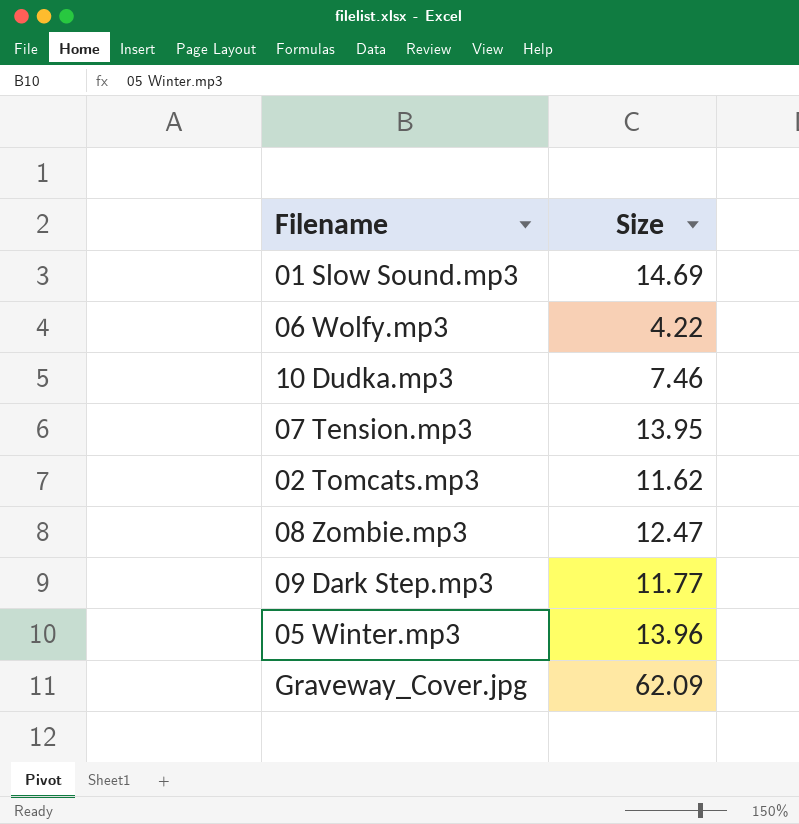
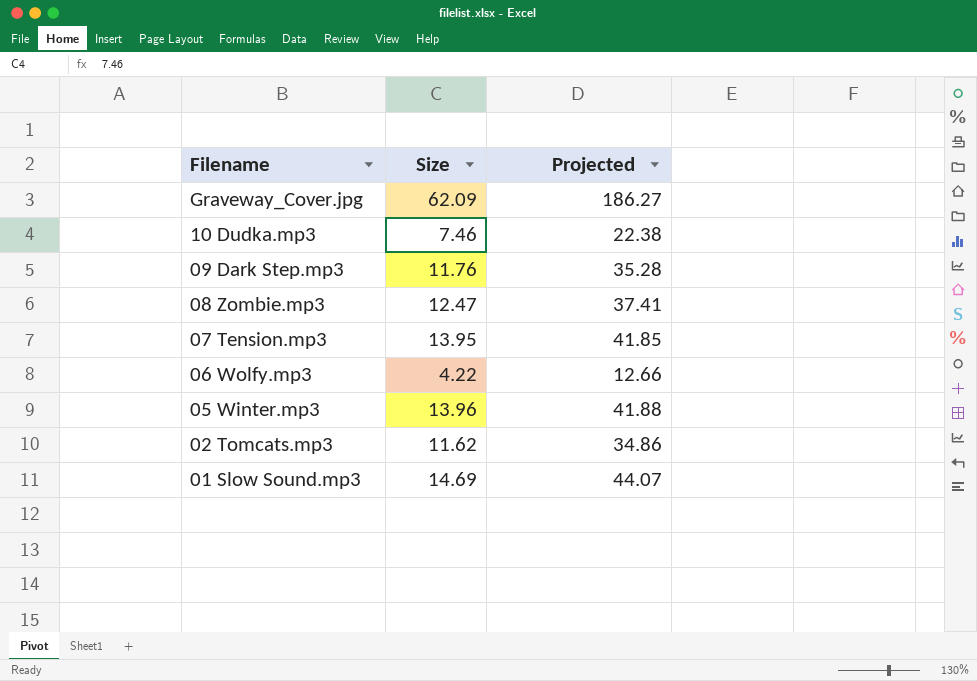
row order: none -> Filename descending
column Projected | formula: none -> [Size] * 3
09 Dark Step.mp3 | Size: 11.77 -> 11.76

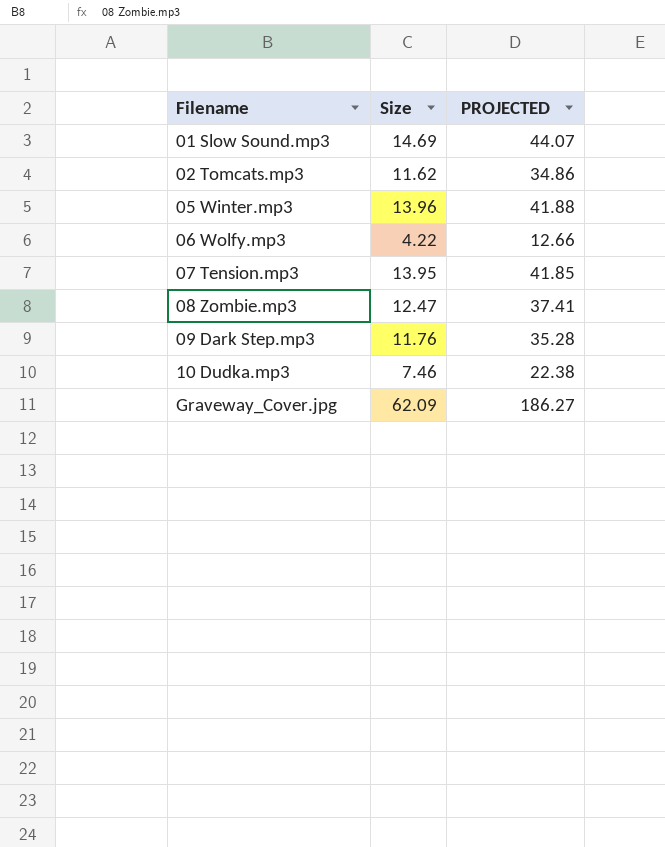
row order: Filename descending -> Filename ascending
column name: Projected -> PROJECTED

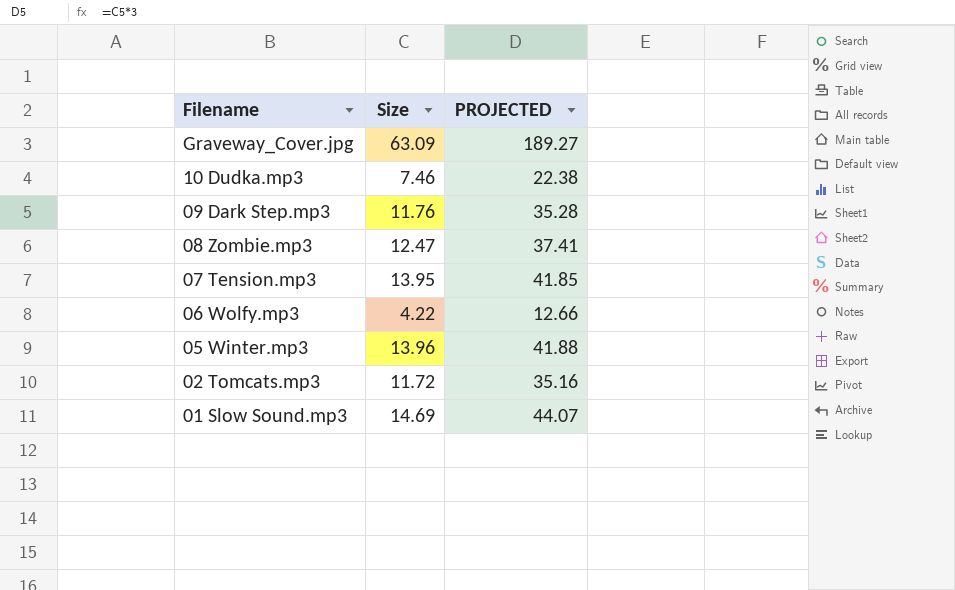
row order: Filename ascending -> Filename descending
Graveway_Cover.jpg | Size: 62.09 -> 63.09
Graveway_Cover.jpg | PROJECTED: 186.27 -> 189.27
02 Tomcats.mp3 | Size: 11.62 -> 11.72
02 Tomcats.mp3 | PROJECTED: 34.86 -> 35.16

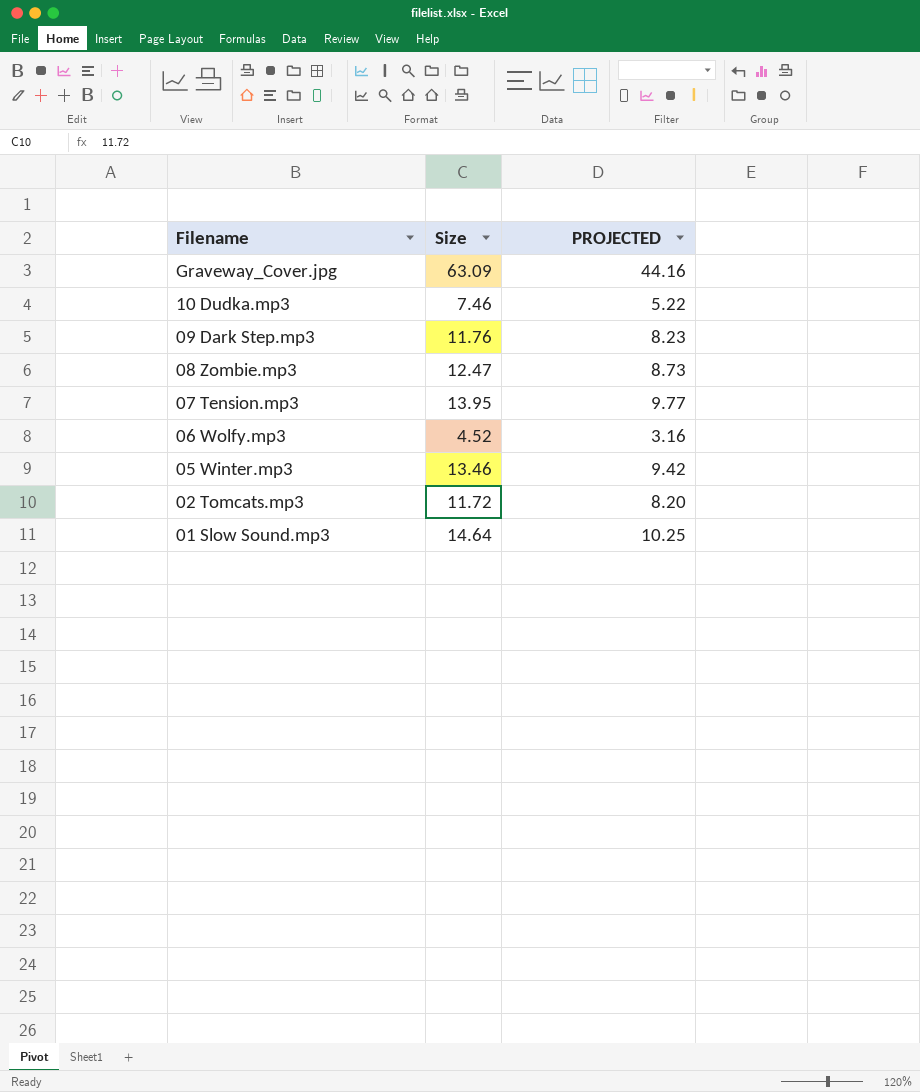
column PROJECTED | formula: [Size] * 3 -> [Size] * 0.7
06 Wolfy.mp3 | Size: 4.22 -> 4.52
05 Winter.mp3 | Size: 13.96 -> 13.46
01 Slow Sound.mp3 | Size: 14.69 -> 14.64

